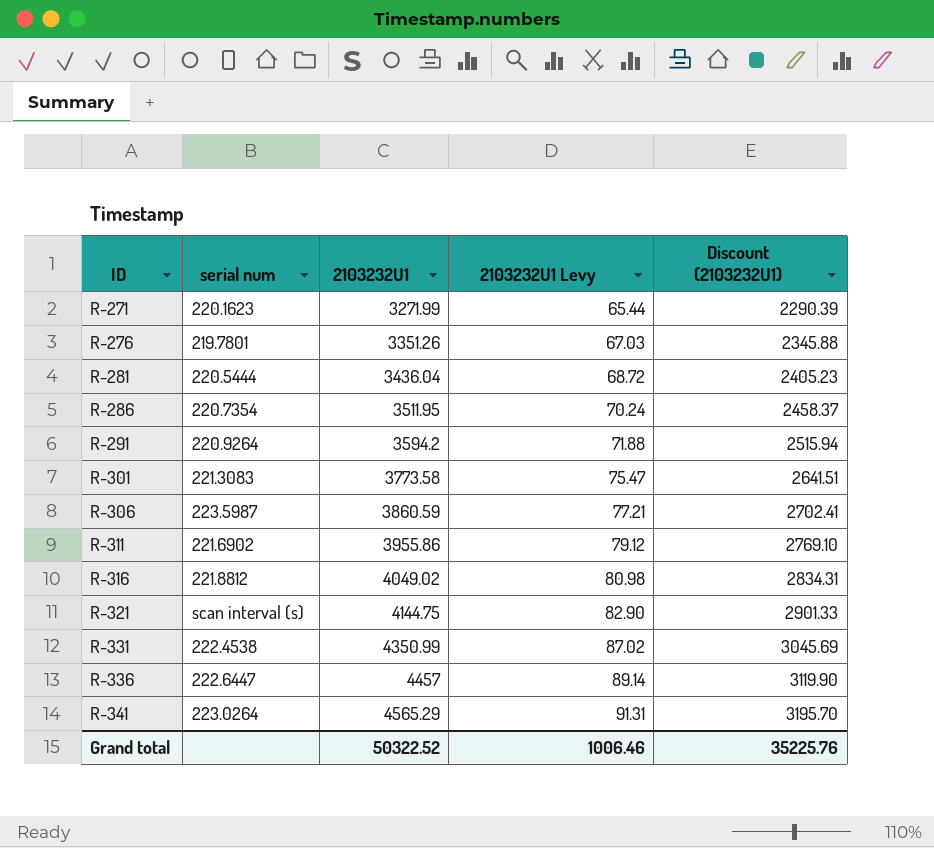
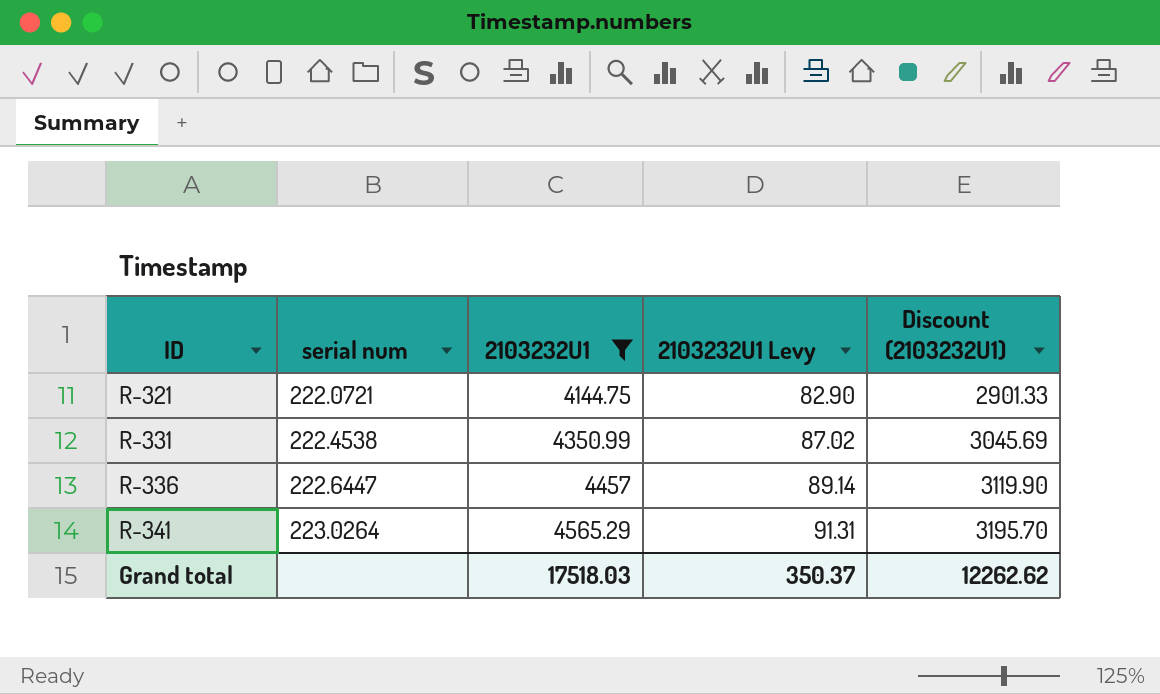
filter: none -> 2103232U1 >= 4144.75
R-321 | serial num: scan interval (s) -> 222.0721
Grand total | 2103232U1: 50322.52 -> 17518.03
Grand total | 2103232U1 Levy: 1006.46 -> 350.37
Grand total | Discount (2103232U1): 35225.76 -> 12262.62

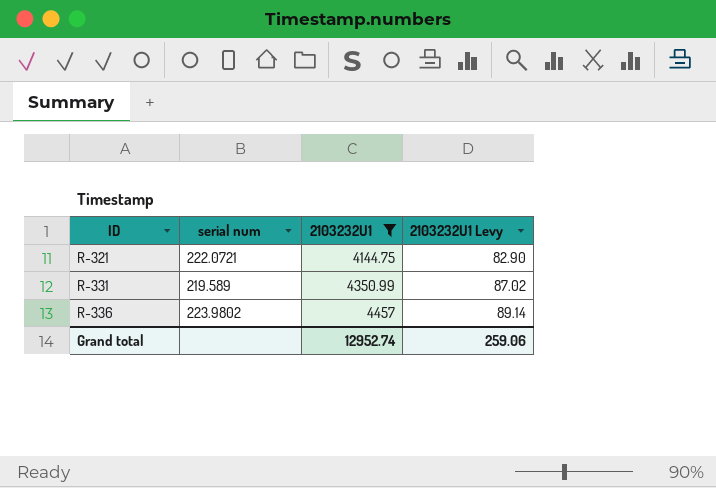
column Discount (2103232U1) | formula: [2103232U1] * 0.7 -> none
row R-341: 223.0264 | 4565.29 | 91.31 | 3195.70 -> none
R-331 | serial num: 222.4538 -> 219.589
R-336 | serial num: 222.6447 -> 223.9802
Grand total | 2103232U1: 17518.03 -> 12952.74
Grand total | 2103232U1 Levy: 350.37 -> 259.06

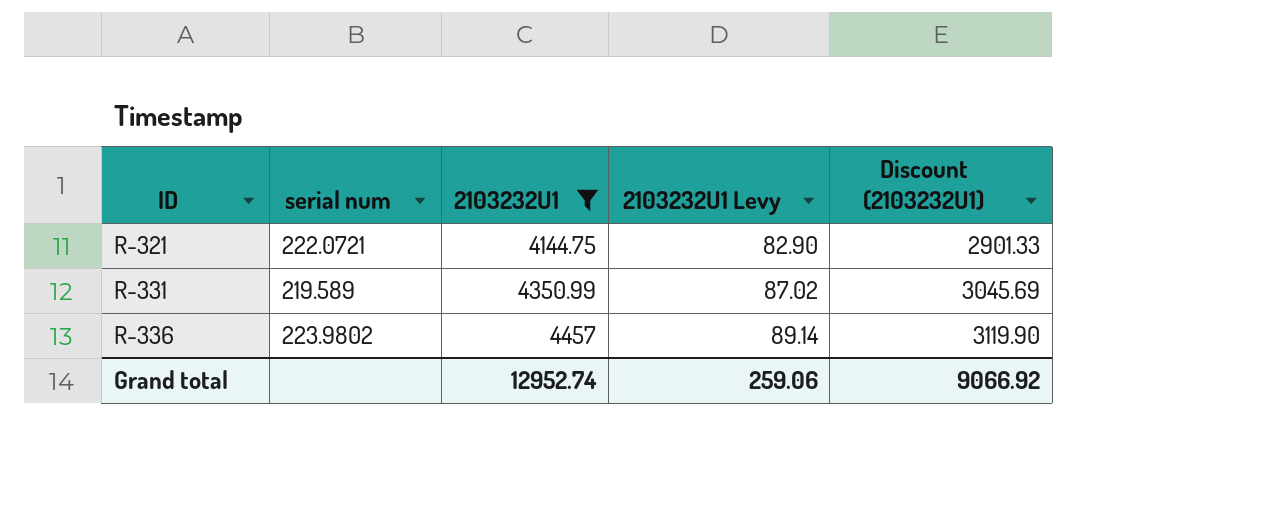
column Discount (2103232U1) | formula: none -> [2103232U1] * 0.7

